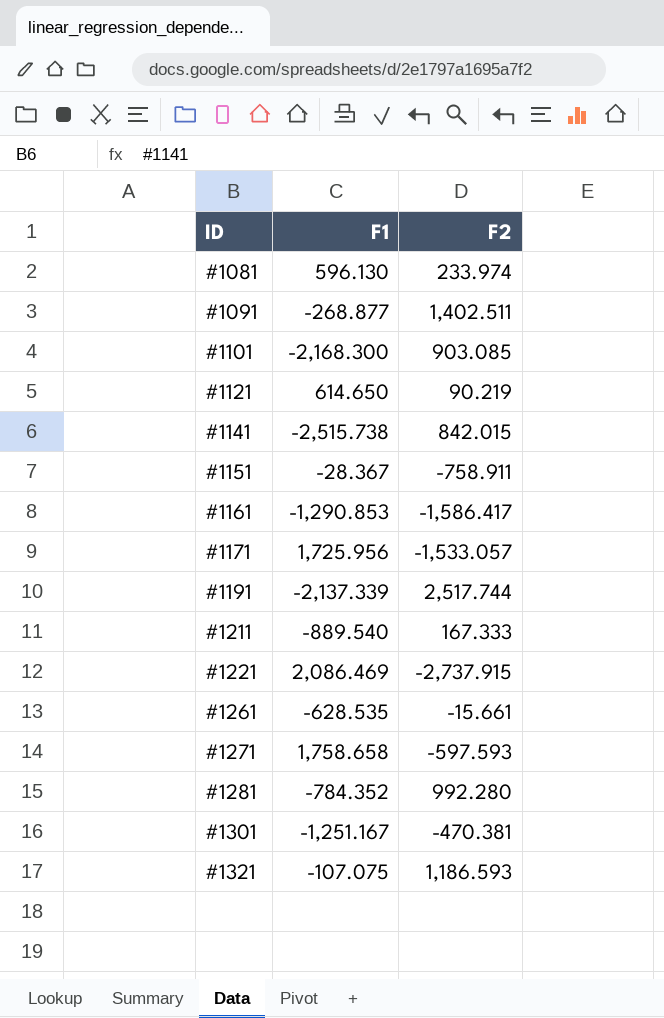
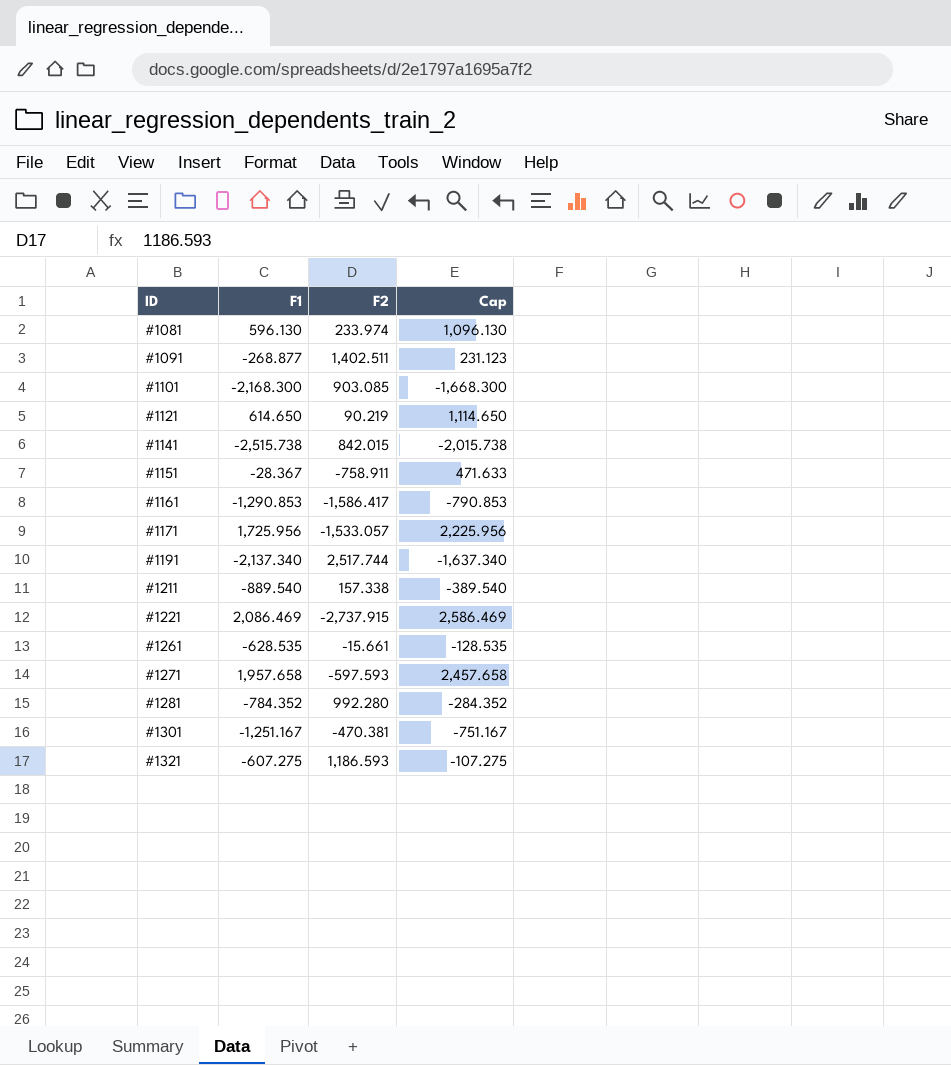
column Cap | formula: none -> [F1] + 500
#1191 | F1: -2,137.339 -> -2,137.340
#1211 | F2: 167.333 -> 157.338
#1271 | F1: 1,758.658 -> 1,957.658
#1321 | F1: -107.075 -> -607.275

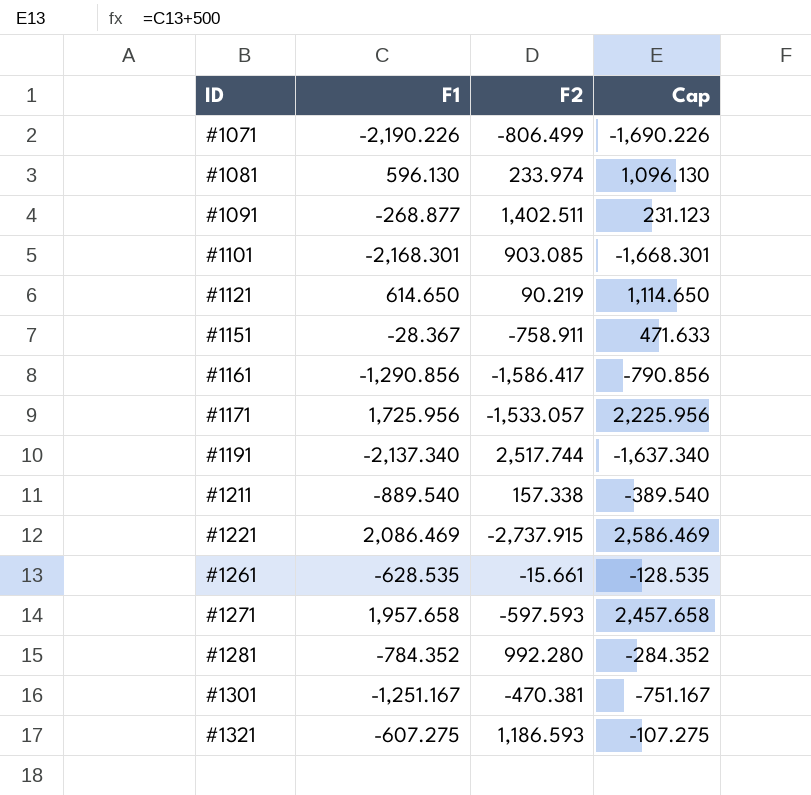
row #1141: -2,515.738 | 842.015 | -2,015.738 -> none
row #1071: none -> -2,190.226 | -806.499 | -1,690.226
#1101 | F1: -2,168.300 -> -2,168.301
#1101 | Cap: -1,668.300 -> -1,668.301
#1161 | F1: -1,290.853 -> -1,290.856
#1161 | Cap: -790.853 -> -790.856

